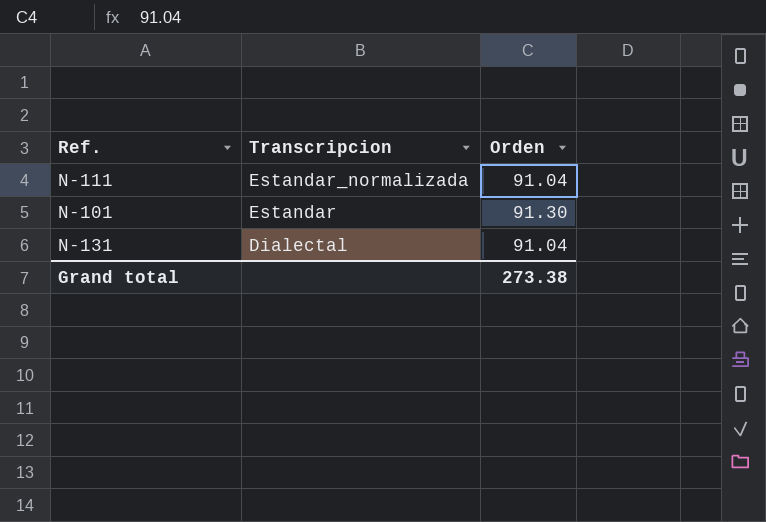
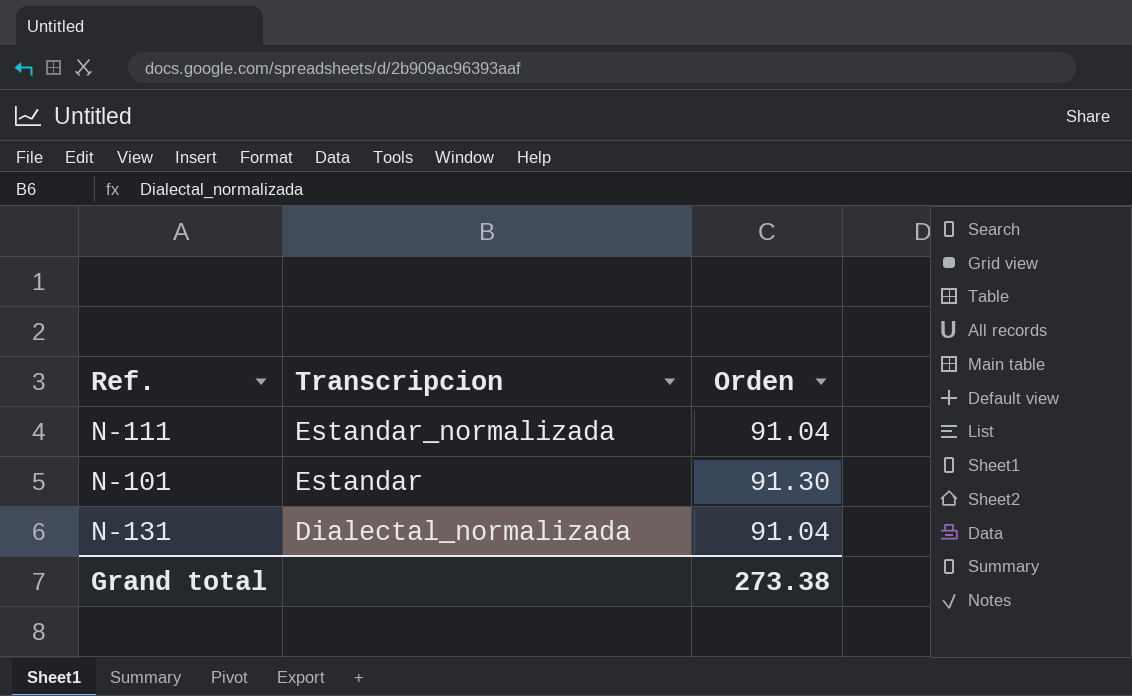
N-131 | Transcripcion: Dialectal -> Dialectal_normalizada

